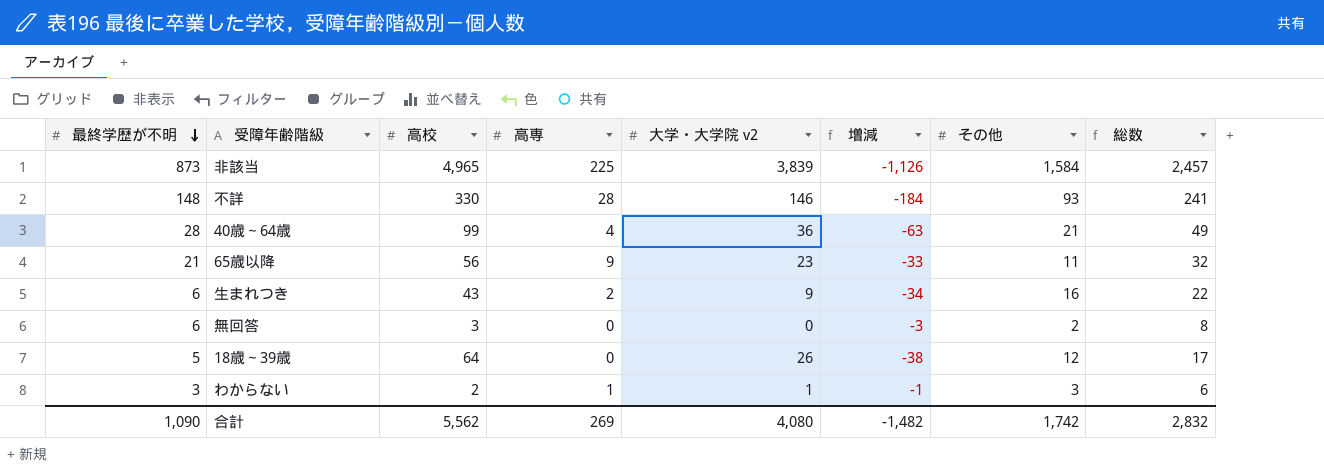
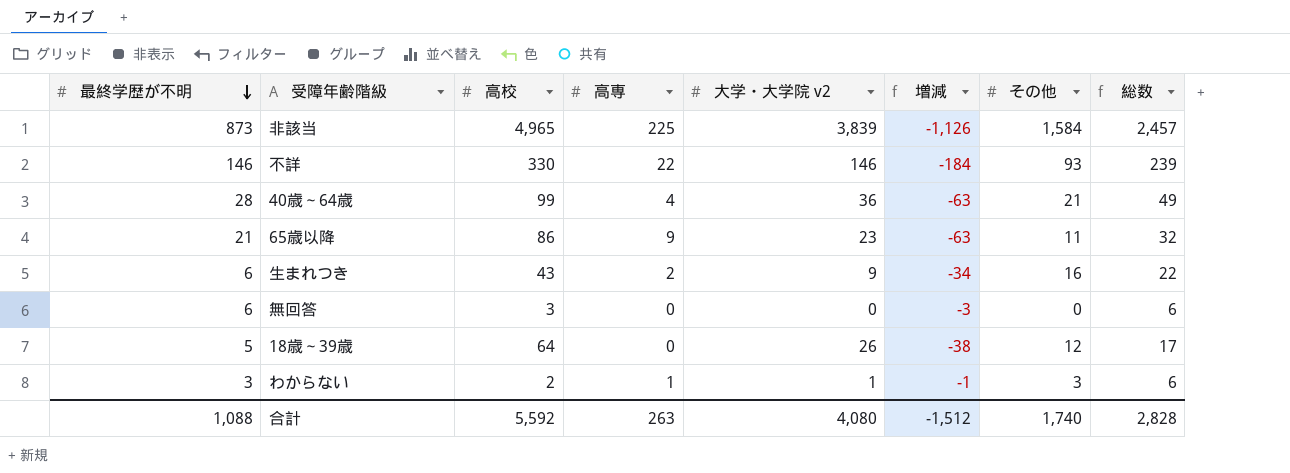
不詳 | 最終学歴が不明: 148 -> 146
不詳 | 高専: 28 -> 22
不詳 | 総数: 241 -> 239
65歳以降 | 高校: 56 -> 86
65歳以降 | 増減: -33 -> -63
無回答 | その他: 2 -> 0
無回答 | 総数: 8 -> 6
合計 | 最終学歴が不明: 1,090 -> 1,088
合計 | 高校: 5,562 -> 5,592
合計 | 高専: 269 -> 263
合計 | 増減: -1,482 -> -1,512
合計 | その他: 1,742 -> 1,740
合計 | 総数: 2,832 -> 2,828

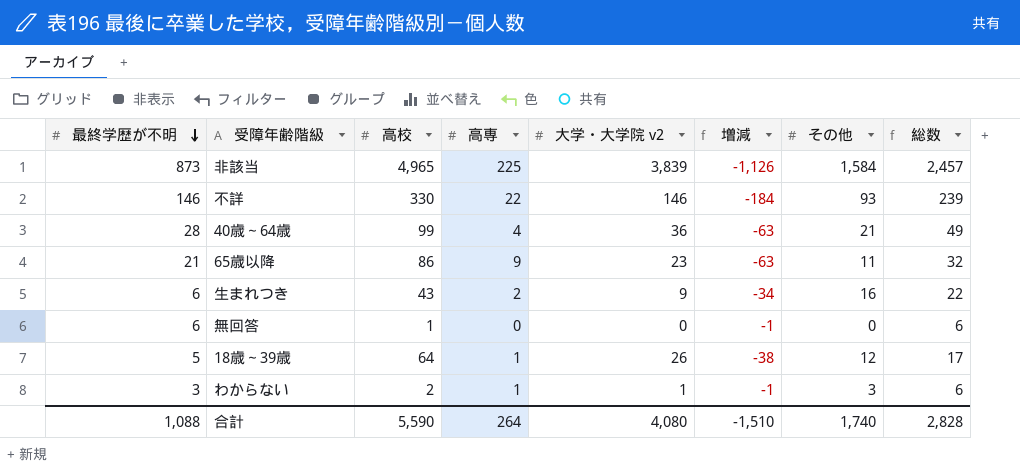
無回答 | 高校: 3 -> 1
無回答 | 増減: -3 -> -1
18歳～39歳 | 高専: 0 -> 1
合計 | 高校: 5,592 -> 5,590
合計 | 高専: 263 -> 264
合計 | 増減: -1,512 -> -1,510

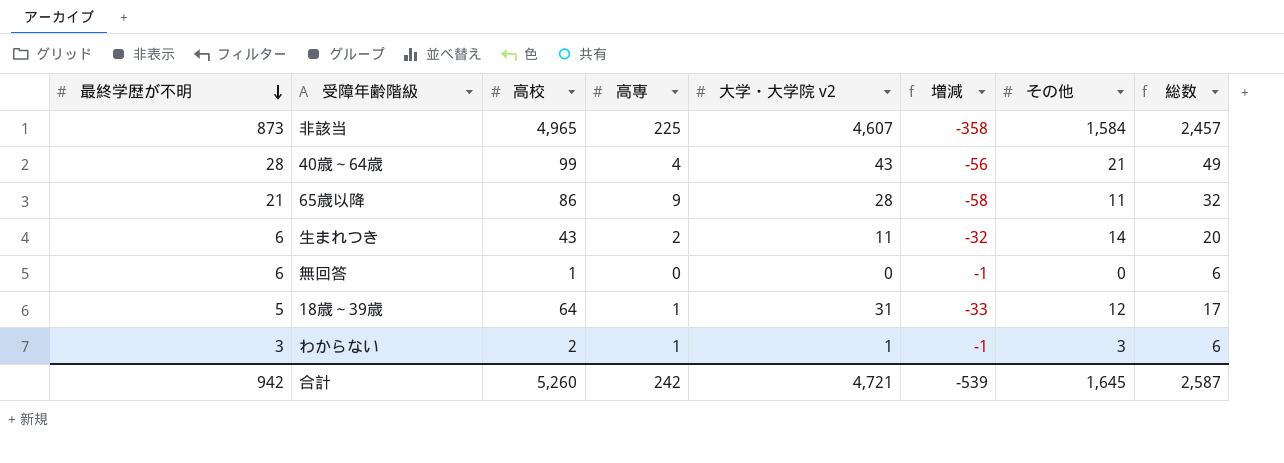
row 不詳: 146 | 330 | 22 | 146 | -184 | 93 | 239 -> none
非該当 | 大学・大学院 v2: 3,839 -> 4,607
非該当 | 増減: -1,126 -> -358
40歳～64歳 | 大学・大学院 v2: 36 -> 43
40歳～64歳 | 増減: -63 -> -56
65歳以降 | 大学・大学院 v2: 23 -> 28
65歳以降 | 増減: -63 -> -58
生まれつき | 大学・大学院 v2: 9 -> 11
生まれつき | 増減: -34 -> -32
生まれつき | その他: 16 -> 14
生まれつき | 総数: 22 -> 20
18歳～39歳 | 大学・大学院 v2: 26 -> 31
18歳～39歳 | 増減: -38 -> -33
合計 | 最終学歴が不明: 1,088 -> 942
合計 | 高校: 5,590 -> 5,260
合計 | 高専: 264 -> 242
合計 | 大学・大学院 v2: 4,080 -> 4,721
合計 | 増減: -1,510 -> -539
合計 | その他: 1,740 -> 1,645
合計 | 総数: 2,828 -> 2,587

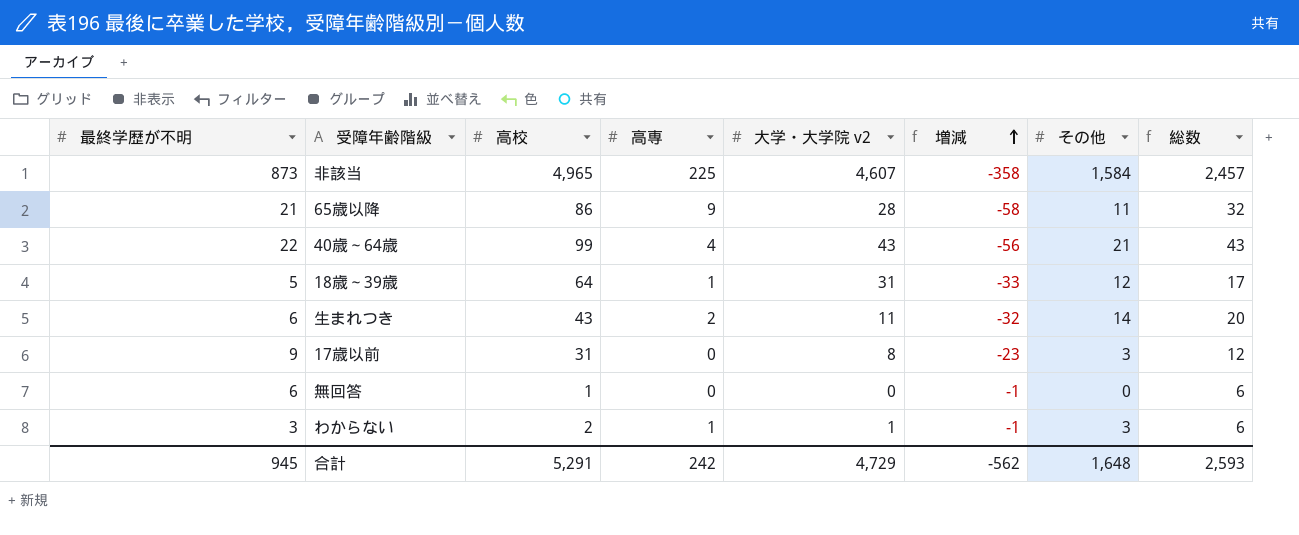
row order: 最終学歴が不明 descending -> 増減 ascending
40歳～64歳 | 最終学歴が不明: 28 -> 22
40歳～64歳 | 総数: 49 -> 43
row 17歳以前: none -> 9 | 31 | 0 | 8 | -23 | 3 | 12
合計 | 最終学歴が不明: 942 -> 945
合計 | 高校: 5,260 -> 5,291
合計 | 大学・大学院 v2: 4,721 -> 4,729
合計 | 増減: -539 -> -562
合計 | その他: 1,645 -> 1,648
合計 | 総数: 2,587 -> 2,593

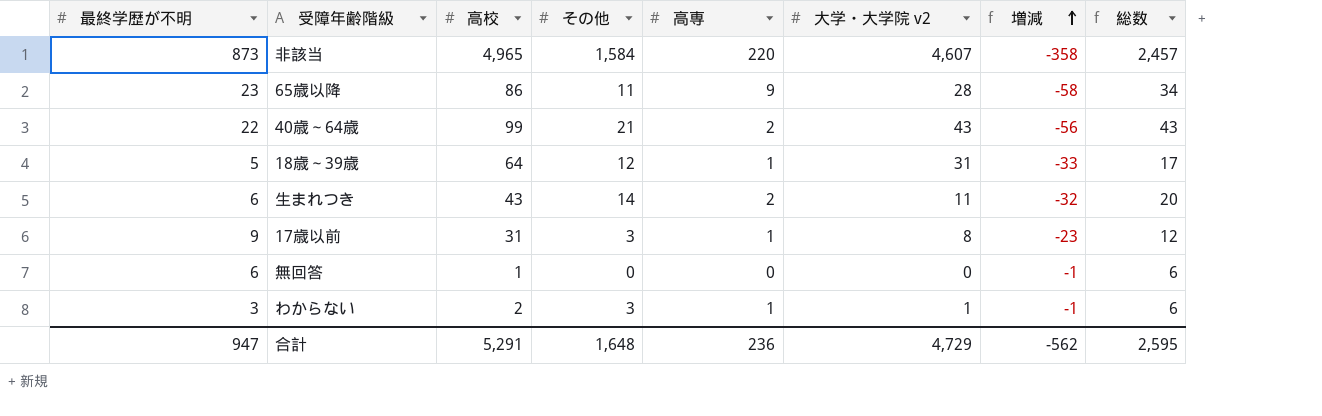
column その他 | position: 7 -> 4
非該当 | 高専: 225 -> 220
65歳以降 | 最終学歴が不明: 21 -> 23
65歳以降 | 総数: 32 -> 34
40歳～64歳 | 高専: 4 -> 2
17歳以前 | 高専: 0 -> 1
合計 | 最終学歴が不明: 945 -> 947
合計 | 高専: 242 -> 236
合計 | 総数: 2,593 -> 2,595

